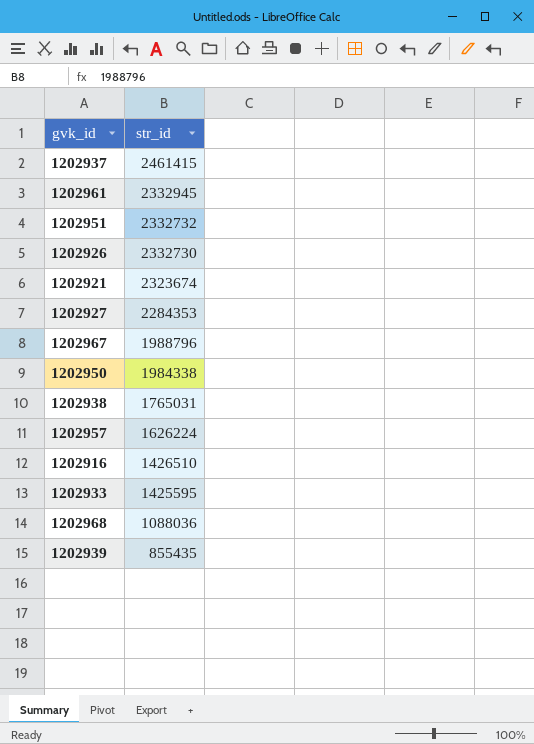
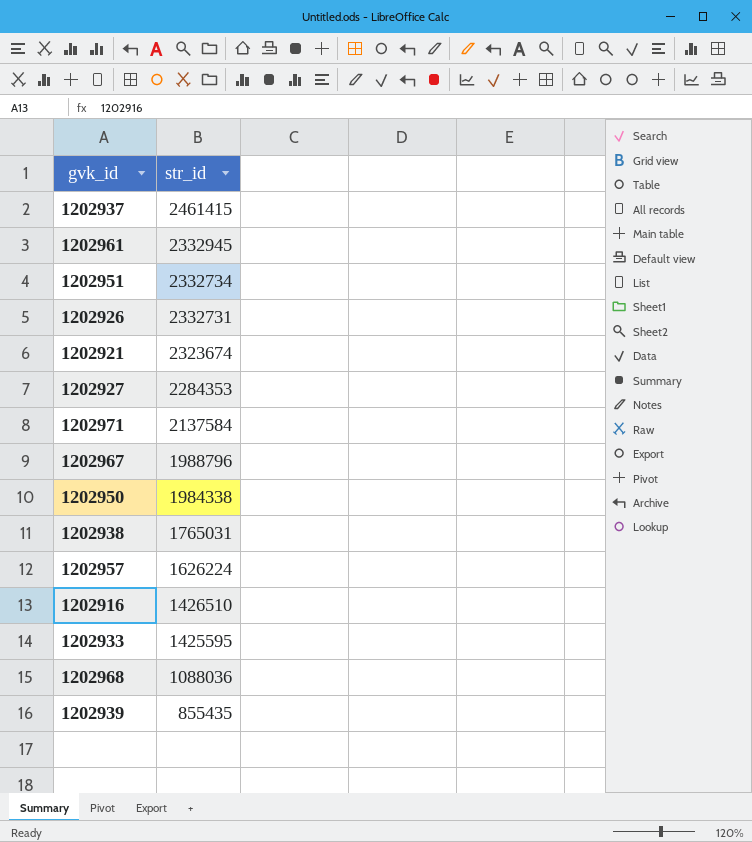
1202951 | str_id: 2332732 -> 2332734
1202926 | str_id: 2332730 -> 2332731
row 1202971: none -> 2137584

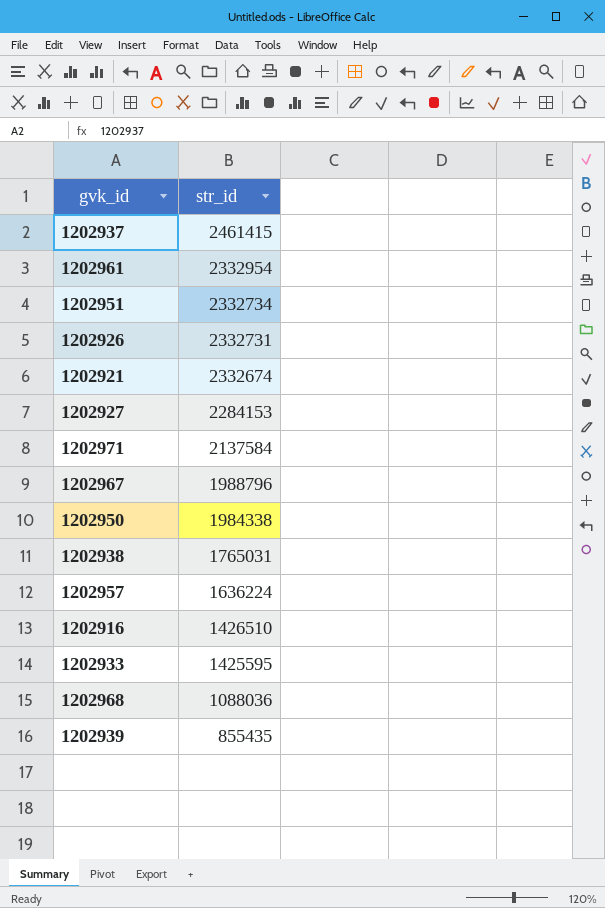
1202961 | str_id: 2332945 -> 2332954
1202921 | str_id: 2323674 -> 2332674
1202927 | str_id: 2284353 -> 2284153
1202957 | str_id: 1626224 -> 1636224

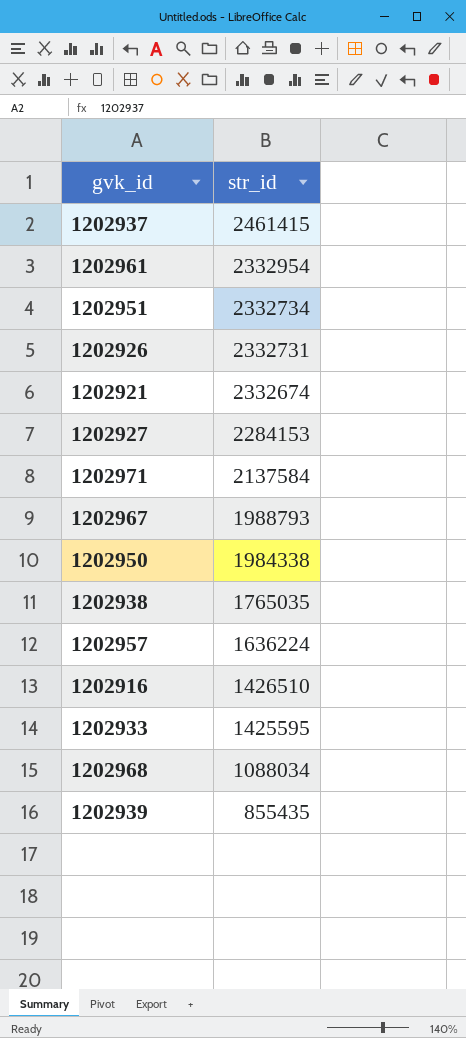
1202967 | str_id: 1988796 -> 1988793
1202938 | str_id: 1765031 -> 1765035
1202968 | str_id: 1088036 -> 1088034

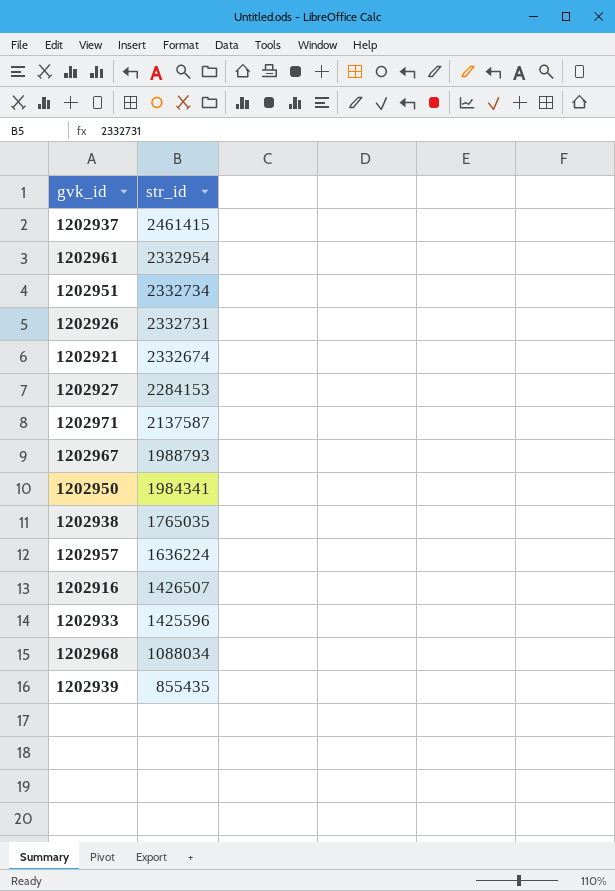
1202971 | str_id: 2137584 -> 2137587
1202950 | str_id: 1984338 -> 1984341
1202916 | str_id: 1426510 -> 1426507
1202933 | str_id: 1425595 -> 1425596

